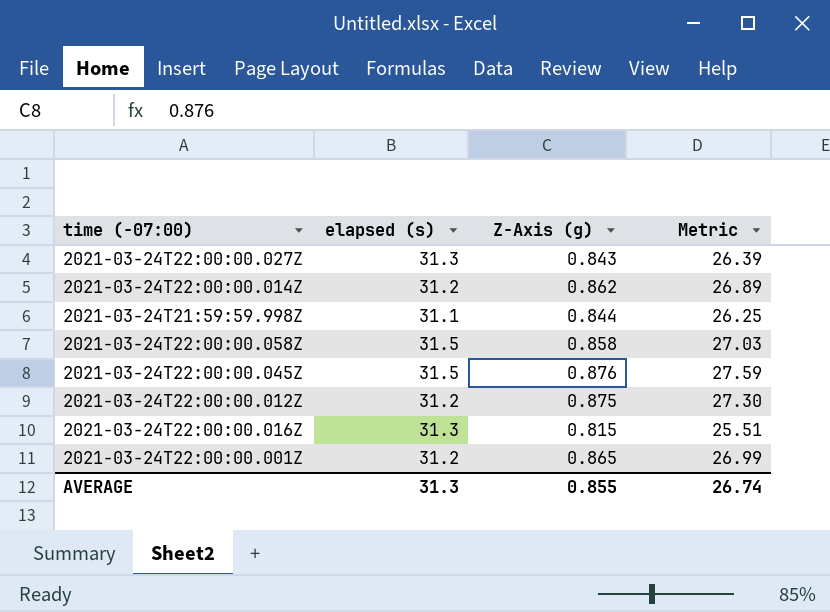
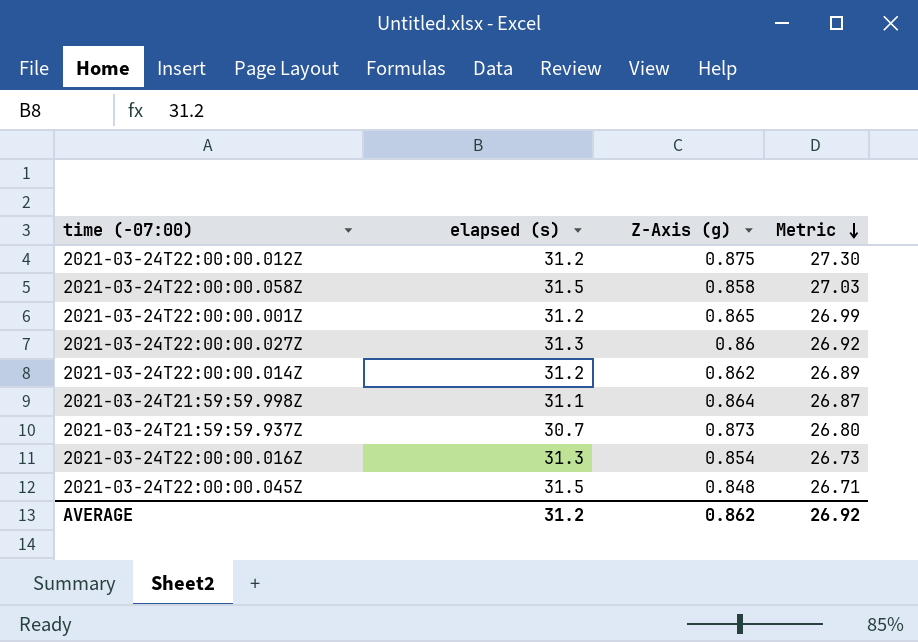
row order: none -> Metric descending
2021-03-24T22:00:00.027Z | Z-Axis (g): 0.843 -> 0.86
2021-03-24T22:00:00.027Z | Metric: 26.39 -> 26.92
2021-03-24T21:59:59.998Z | Z-Axis (g): 0.844 -> 0.864
2021-03-24T21:59:59.998Z | Metric: 26.25 -> 26.87
row 2021-03-24T21:59:59.937Z: none -> 30.7 | 0.873 | 26.80
2021-03-24T22:00:00.016Z | Z-Axis (g): 0.815 -> 0.854
2021-03-24T22:00:00.016Z | Metric: 25.51 -> 26.73
2021-03-24T22:00:00.045Z | Z-Axis (g): 0.876 -> 0.848
2021-03-24T22:00:00.045Z | Metric: 27.59 -> 26.71
AVERAGE | elapsed (s): 31.3 -> 31.2
AVERAGE | Z-Axis (g): 0.855 -> 0.862
AVERAGE | Metric: 26.74 -> 26.92

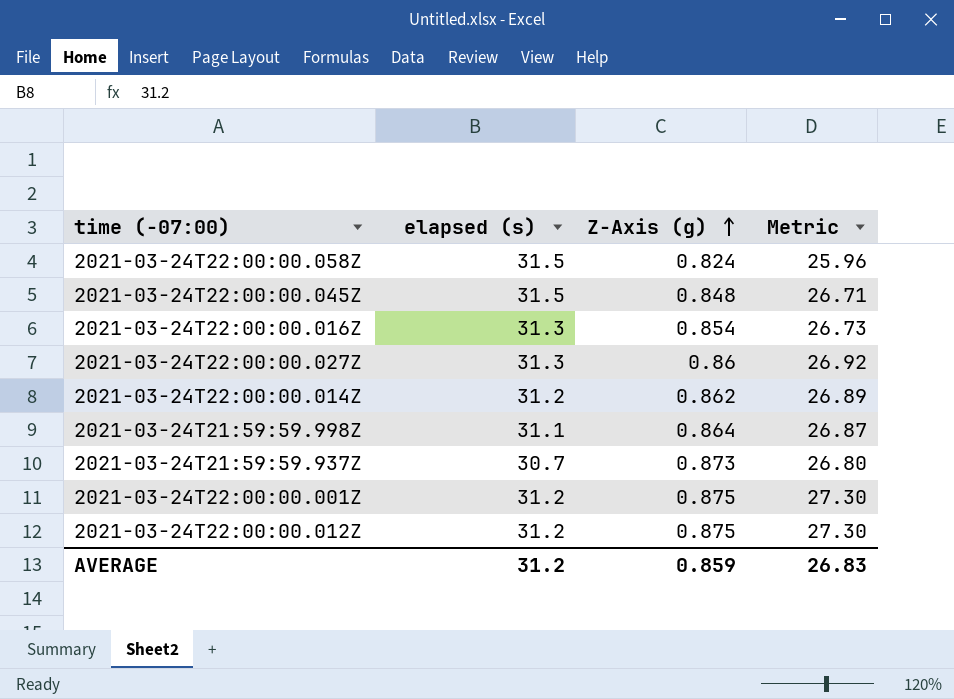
row order: Metric descending -> Z-Axis (g) ascending
2021-03-24T22:00:00.058Z | Z-Axis (g): 0.858 -> 0.824
2021-03-24T22:00:00.058Z | Metric: 27.03 -> 25.96
2021-03-24T22:00:00.001Z | Z-Axis (g): 0.865 -> 0.875
2021-03-24T22:00:00.001Z | Metric: 26.99 -> 27.30
AVERAGE | Z-Axis (g): 0.862 -> 0.859
AVERAGE | Metric: 26.92 -> 26.83

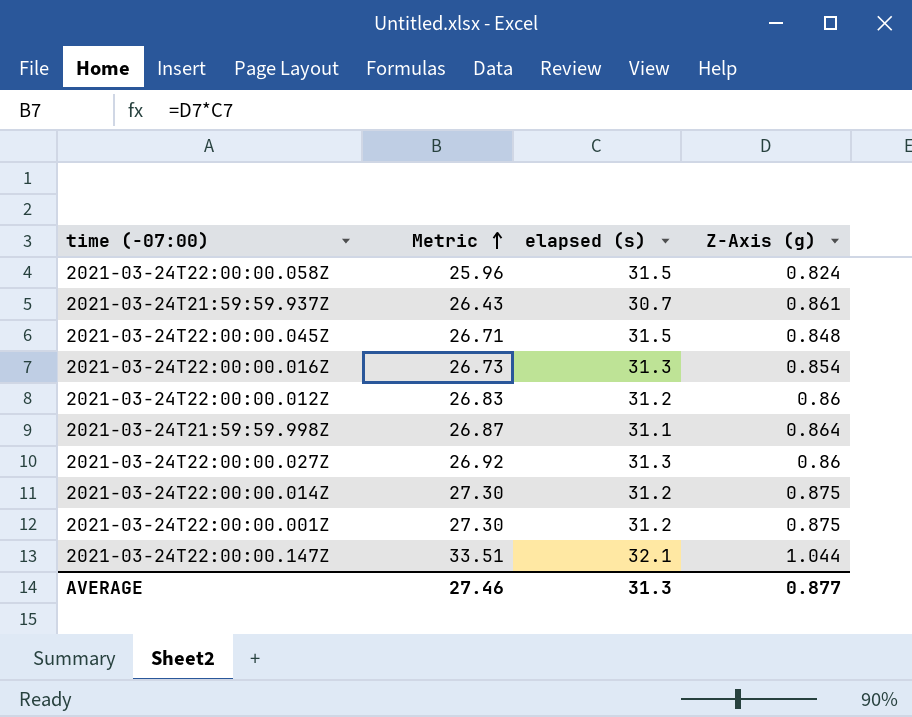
row order: Z-Axis (g) ascending -> Metric ascending
column Metric | position: 4 -> 2
2021-03-24T21:59:59.937Z | Metric: 26.80 -> 26.43
2021-03-24T21:59:59.937Z | Z-Axis (g): 0.873 -> 0.861
2021-03-24T22:00:00.012Z | Metric: 27.30 -> 26.83
2021-03-24T22:00:00.012Z | Z-Axis (g): 0.875 -> 0.86
2021-03-24T22:00:00.014Z | Metric: 26.89 -> 27.30
2021-03-24T22:00:00.014Z | Z-Axis (g): 0.862 -> 0.875
row 2021-03-24T22:00:00.147Z: none -> 33.51 | 32.1 | 1.044
AVERAGE | Metric: 26.83 -> 27.46
AVERAGE | elapsed (s): 31.2 -> 31.3
AVERAGE | Z-Axis (g): 0.859 -> 0.877

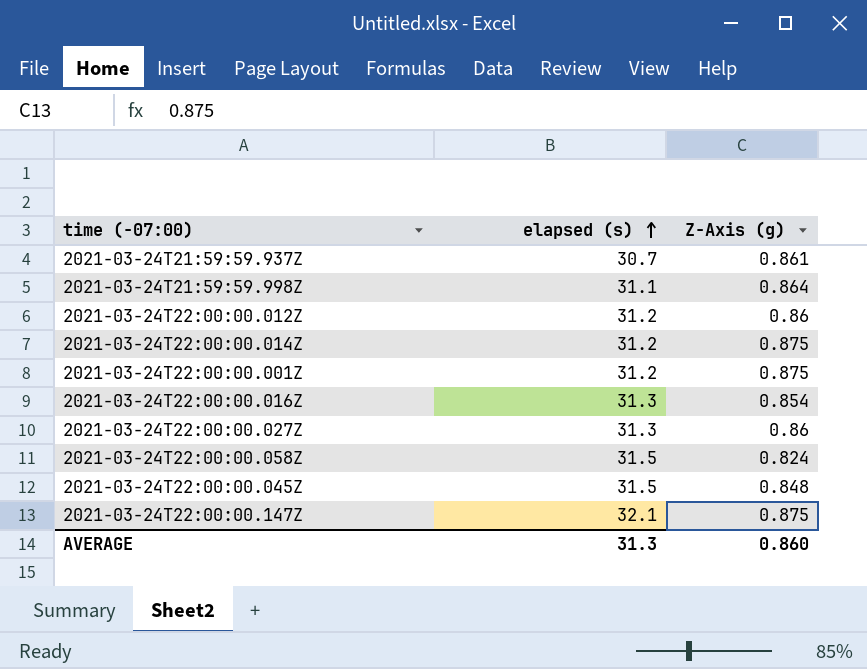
row order: Metric ascending -> elapsed (s) ascending
column Metric | formula: [elapsed (s)] * [Z-Axis (g)] -> none
2021-03-24T22:00:00.147Z | Z-Axis (g): 1.044 -> 0.875
AVERAGE | Z-Axis (g): 0.877 -> 0.860

